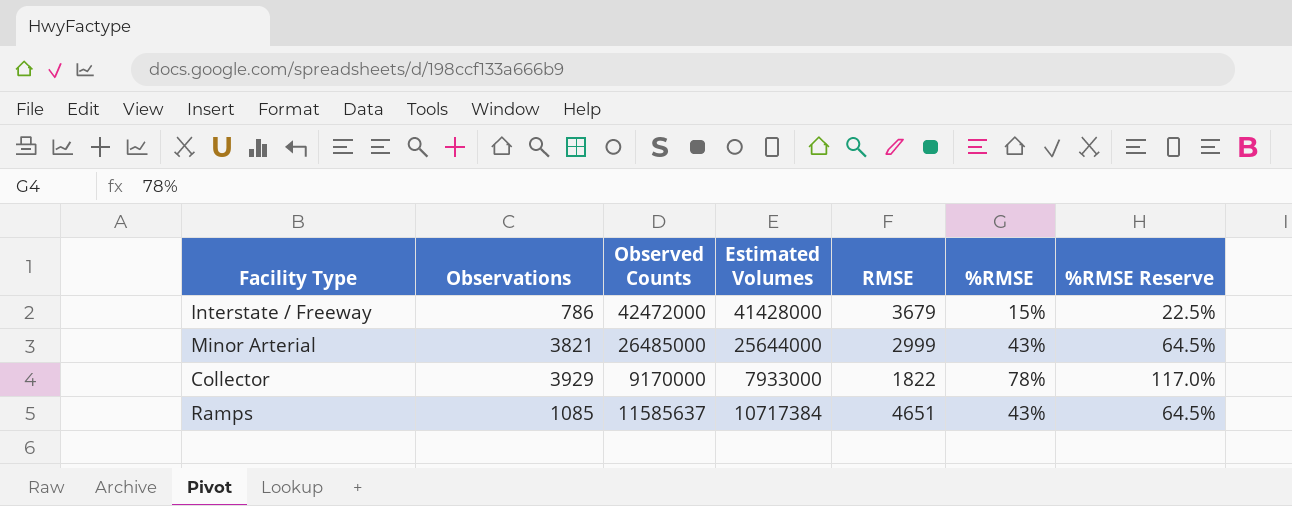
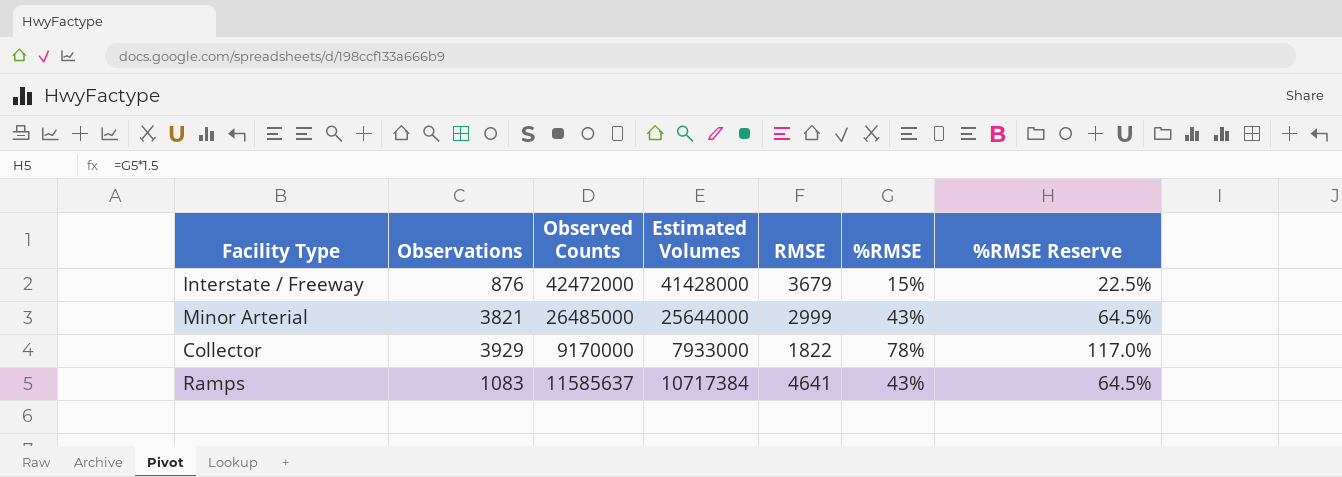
Interstate / Freeway | Observations: 786 -> 876
Ramps | Observations: 1085 -> 1083
Ramps | RMSE: 4651 -> 4641

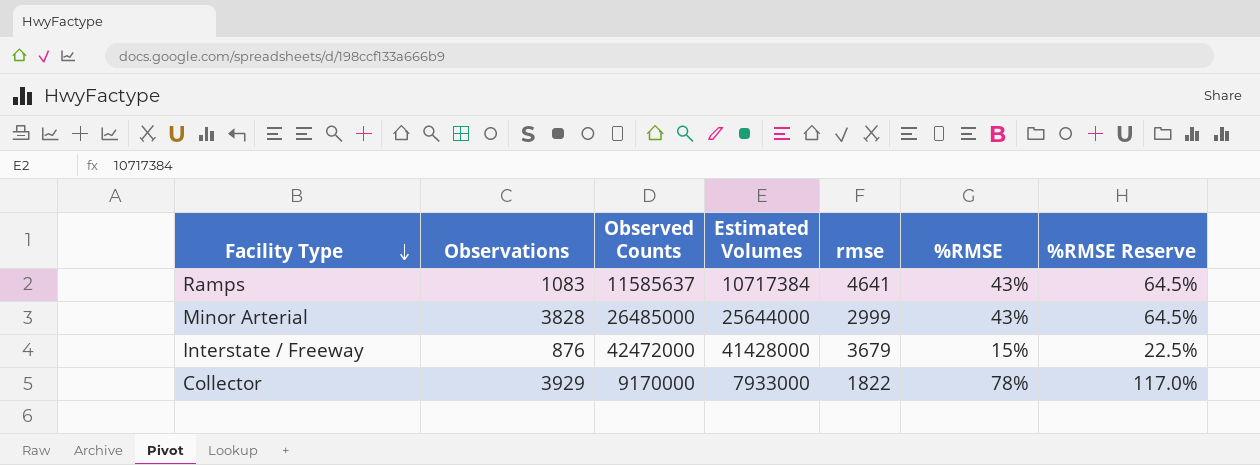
row order: none -> Facility Type descending
column name: RMSE -> rmse
Minor Arterial | Observations: 3821 -> 3828

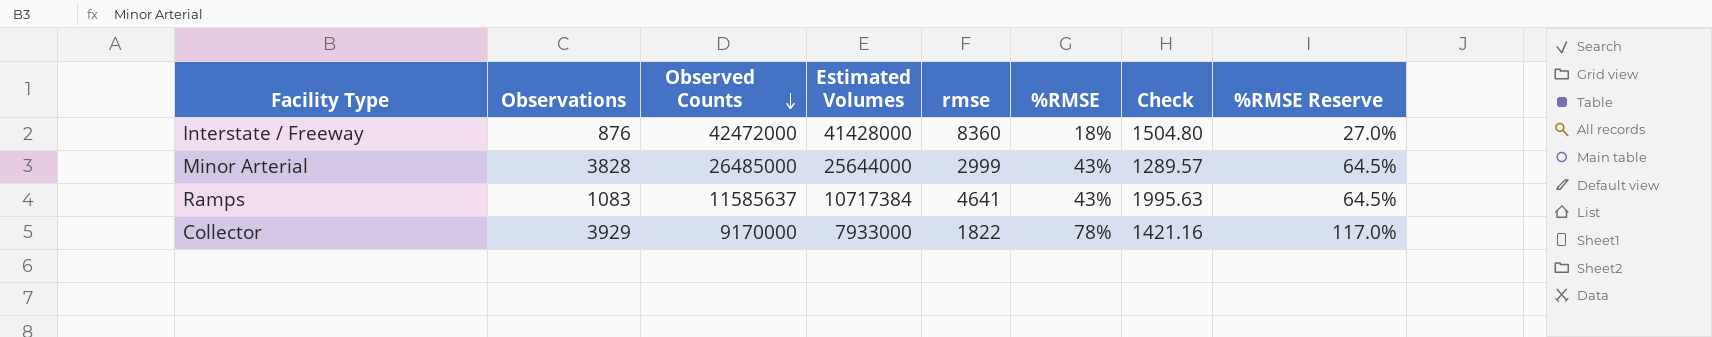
row order: Facility Type descending -> Observed Counts descending
column Check | formula: none -> [rmse] * [%RMSE]
Interstate / Freeway | rmse: 3679 -> 8360
Interstate / Freeway | %RMSE: 15% -> 18%
Interstate / Freeway | %RMSE Reserve: 22.5% -> 27.0%

